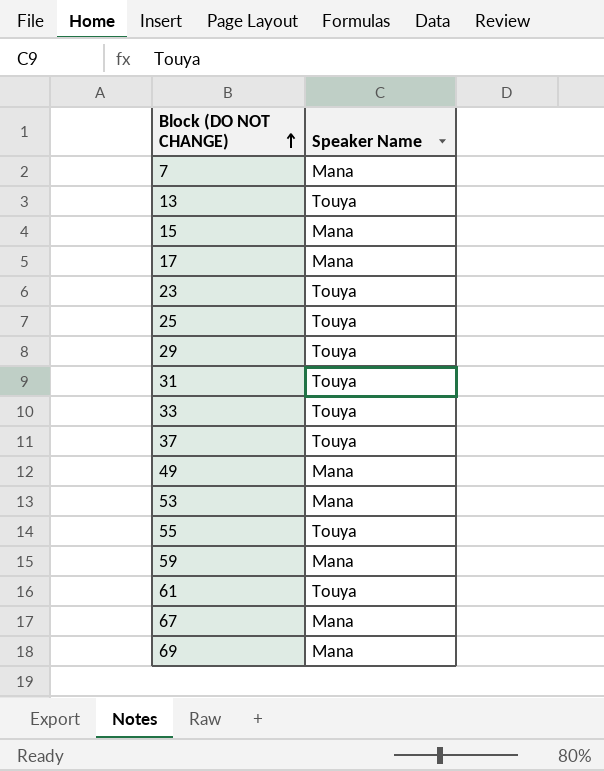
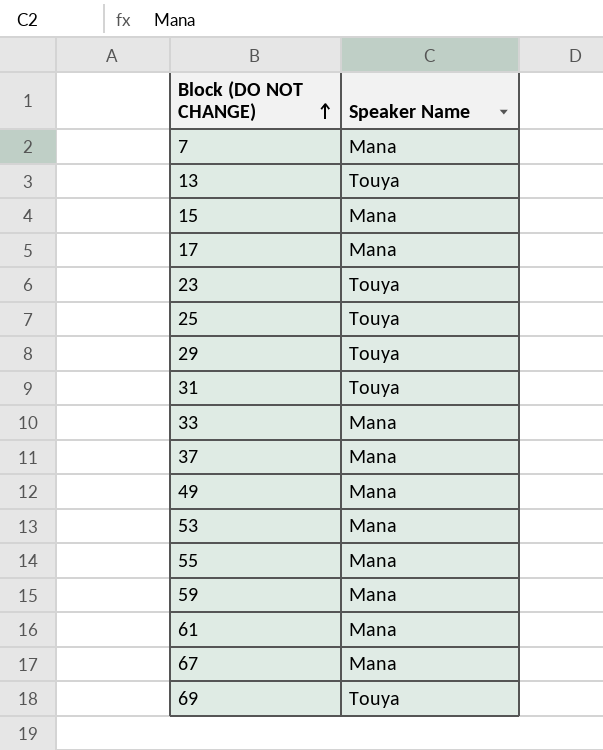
33 | Speaker Name: Touya -> Mana
37 | Speaker Name: Touya -> Mana
55 | Speaker Name: Touya -> Mana
61 | Speaker Name: Touya -> Mana
69 | Speaker Name: Mana -> Touya

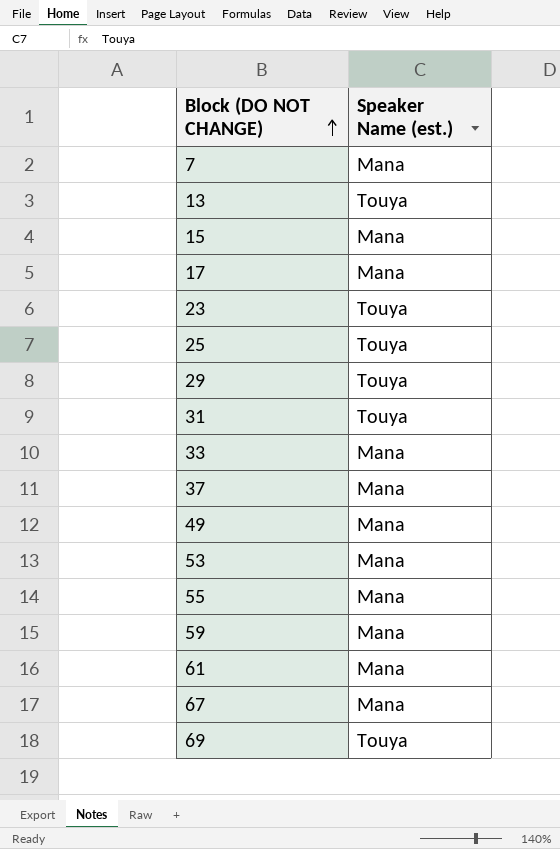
column name: Speaker Name -> Speaker Name (est.)

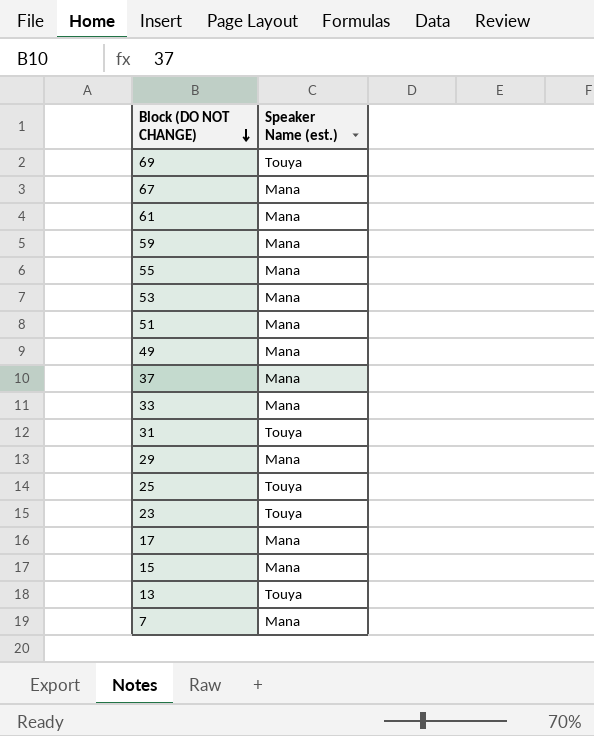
row order: Block (DO NOT CHANGE) ascending -> Block (DO NOT CHANGE) descending
row 51: none -> Mana
29 | Speaker Name (est.): Touya -> Mana

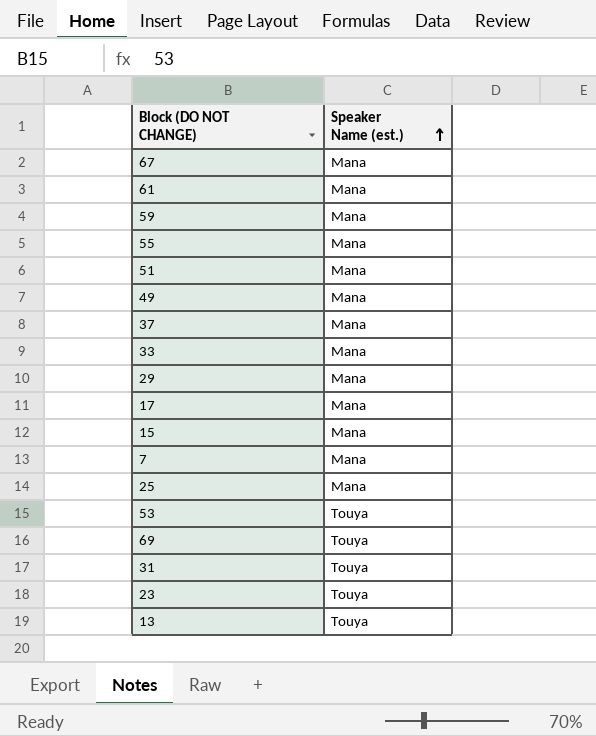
row order: Block (DO NOT CHANGE) descending -> Speaker Name (est.) ascending
25 | Speaker Name (est.): Touya -> Mana
53 | Speaker Name (est.): Mana -> Touya

